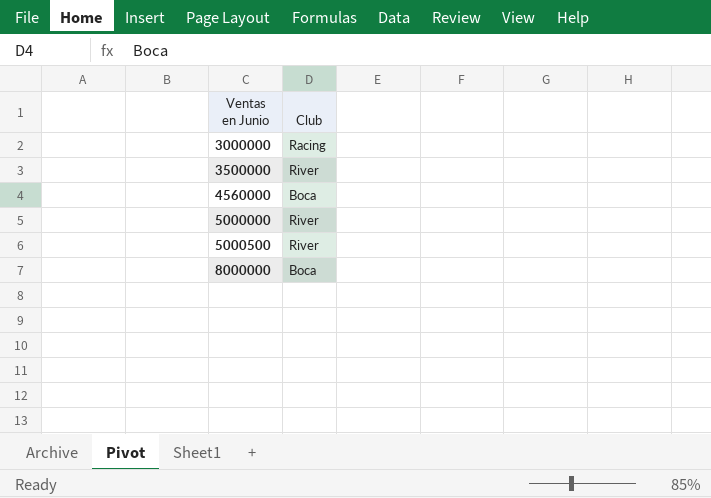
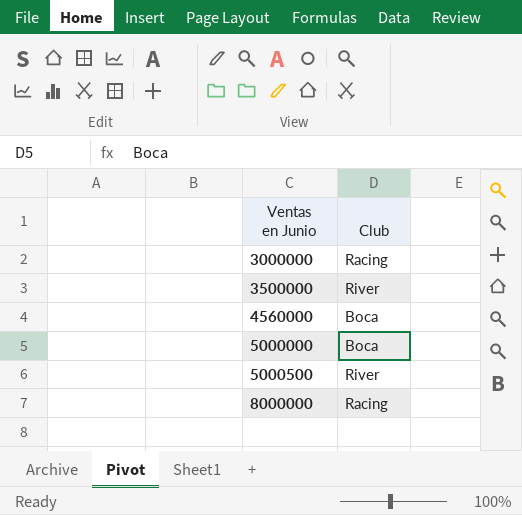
5000000 | Club: River -> Boca
8000000 | Club: Boca -> Racing

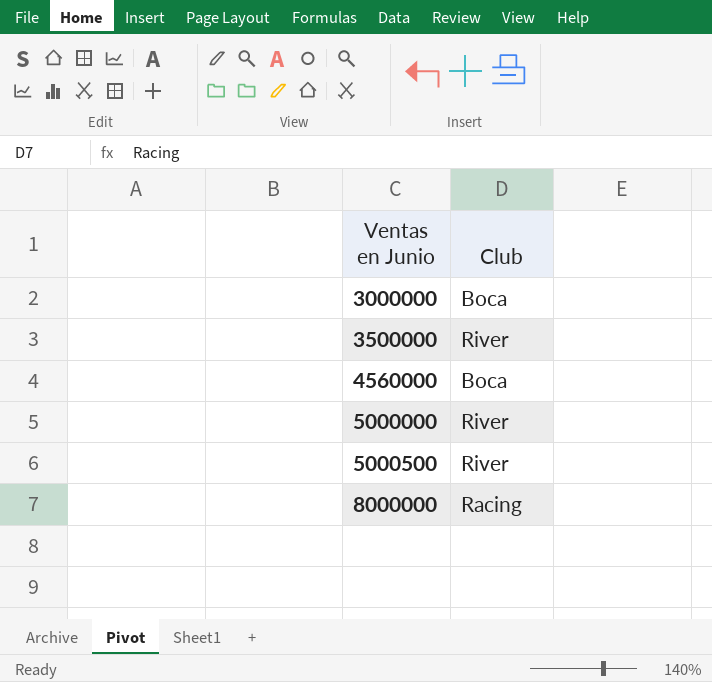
3000000 | Club: Racing -> Boca
5000000 | Club: Boca -> River

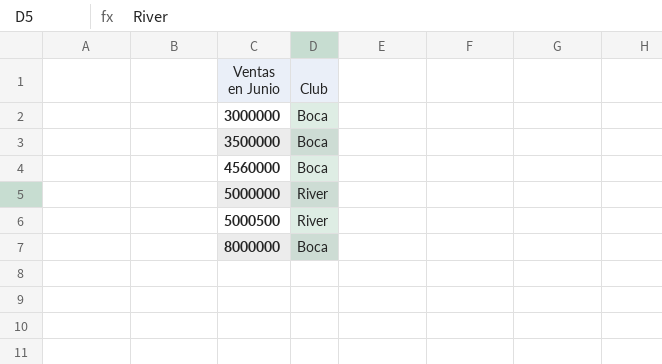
3500000 | Club: River -> Boca
8000000 | Club: Racing -> Boca

